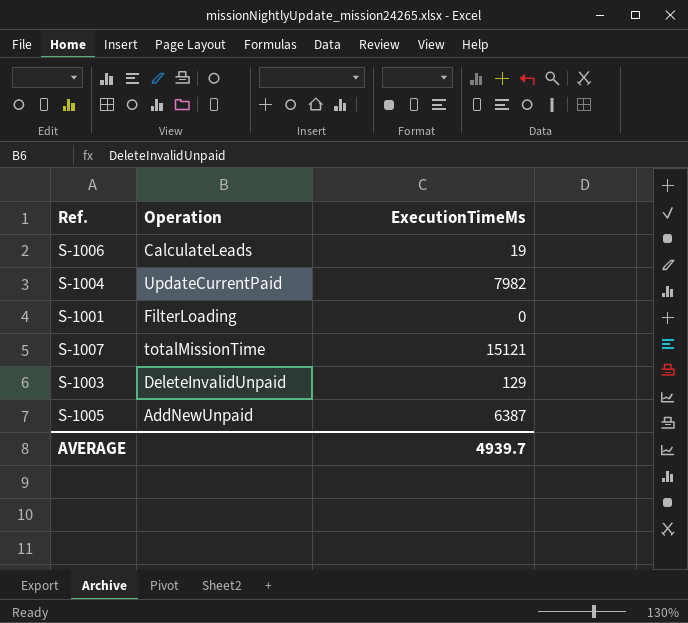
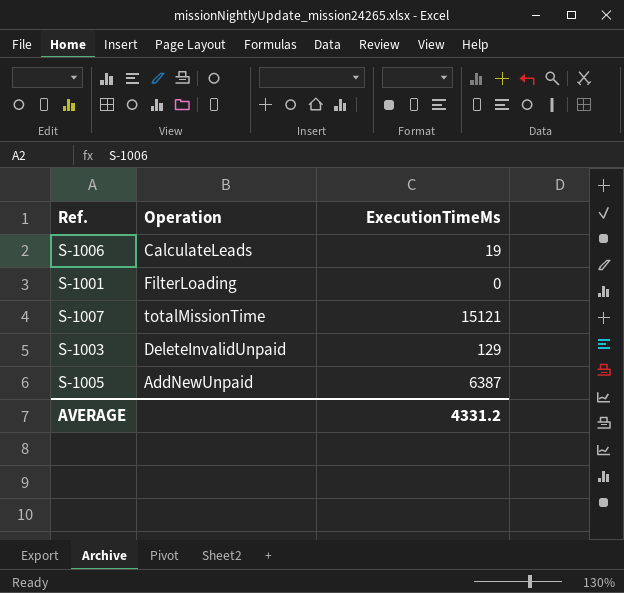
row S-1004: UpdateCurrentPaid | 7982 -> none
AVERAGE | ExecutionTimeMs: 4939.7 -> 4331.2

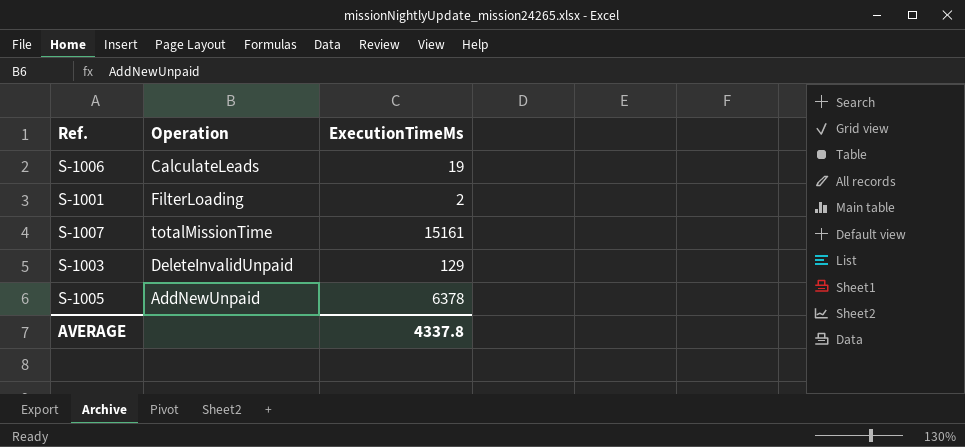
S-1001 | ExecutionTimeMs: 0 -> 2
S-1007 | ExecutionTimeMs: 15121 -> 15161
S-1005 | ExecutionTimeMs: 6387 -> 6378
AVERAGE | ExecutionTimeMs: 4331.2 -> 4337.8

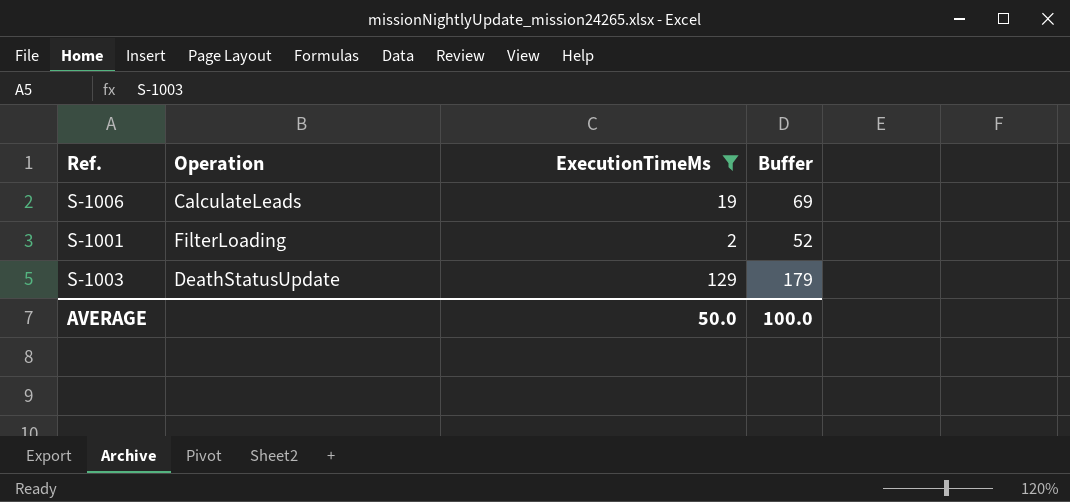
filter: none -> ExecutionTimeMs <= 129
column Buffer | formula: none -> [ExecutionTimeMs] + 50
S-1003 | Operation: DeleteInvalidUnpaid -> DeathStatusUpdate
AVERAGE | ExecutionTimeMs: 4337.8 -> 50.0

